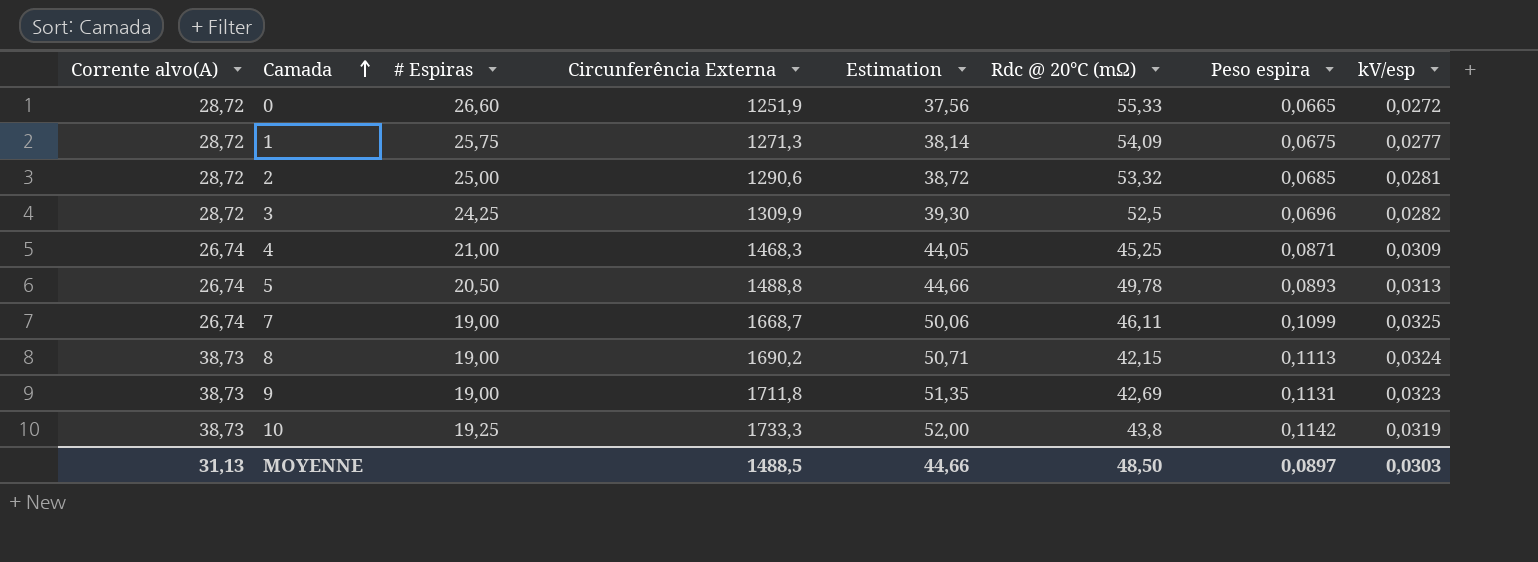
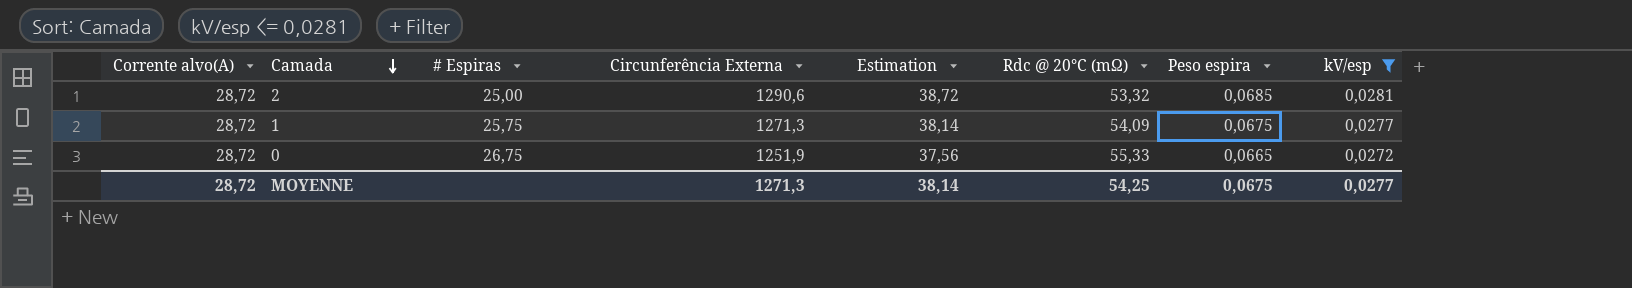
filter: none -> kV/esp <= 0,0281
row order: Camada ascending -> Camada descending
0 | # Espiras: 26,60 -> 26,75
MOYENNE | Corrente alvo(A): 31,13 -> 28,72
MOYENNE | Circunferência Externa: 1488,5 -> 1271,3
MOYENNE | Estimation: 44,66 -> 38,14
MOYENNE | Rdc @ 20°C (mΩ): 48,50 -> 54,25
MOYENNE | Peso espira: 0,0897 -> 0,0675
MOYENNE | kV/esp: 0,0303 -> 0,0277

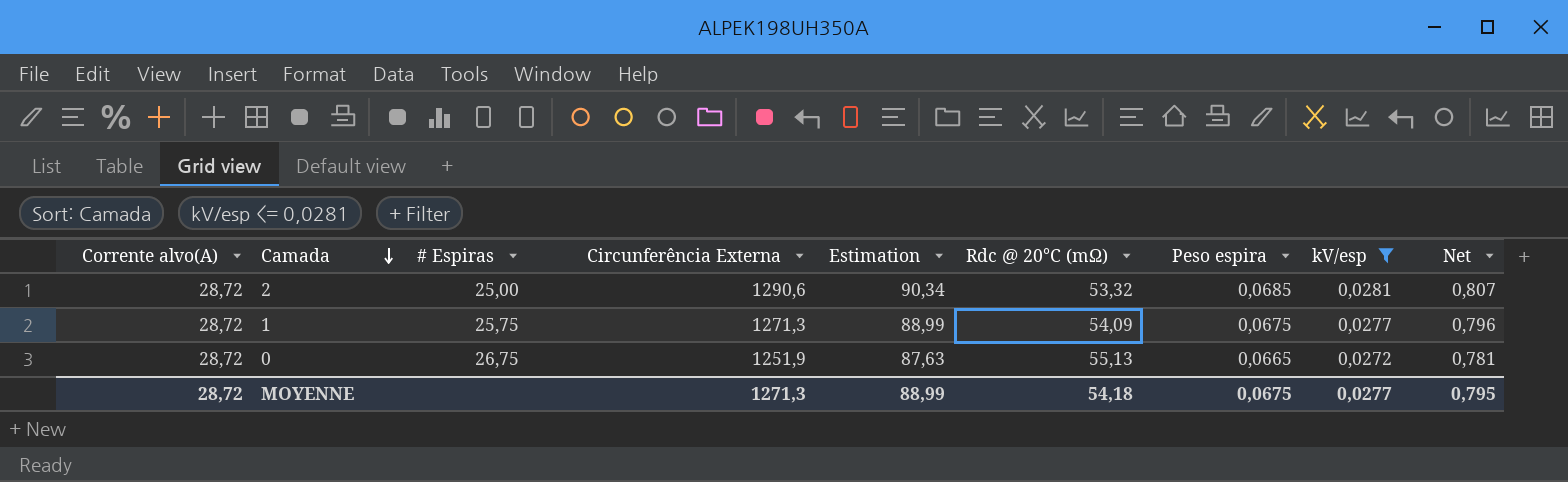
column Estimation | formula: [Circunferência Externa] * 0,03 -> [Circunferência Externa] * 0,07
column Net | formula: none -> [Corrente alvo(A)] * [kV/esp]
0 | Rdc @ 20°C (mΩ): 55,33 -> 55,13
MOYENNE | Estimation: 38,14 -> 88,99
MOYENNE | Rdc @ 20°C (mΩ): 54,25 -> 54,18

